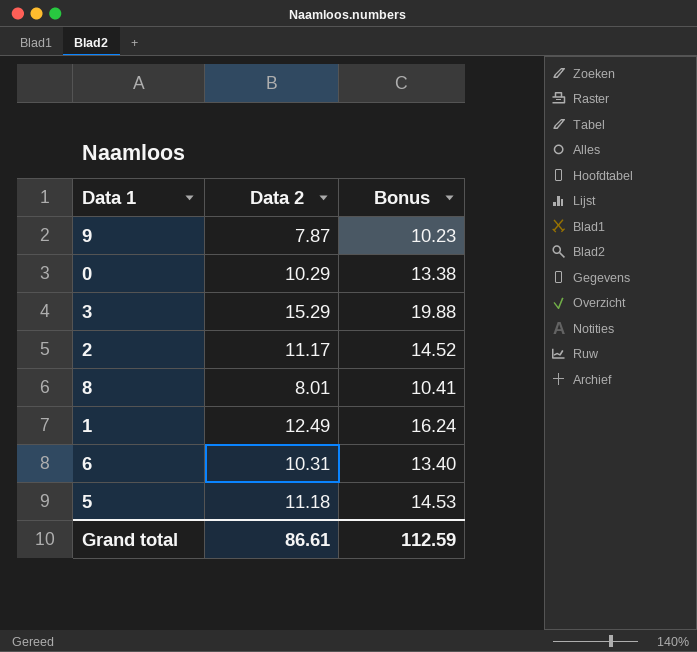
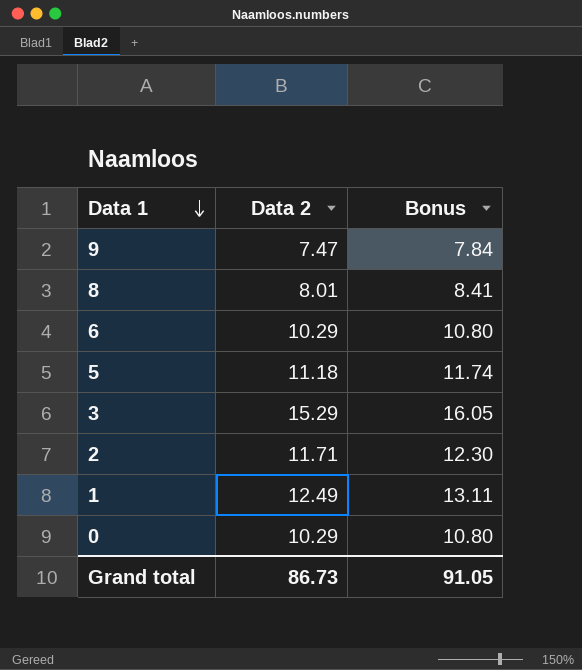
row order: none -> Data 1 descending
column Bonus | formula: [Data 2] * 1.3 -> [Data 2] * 1.05
9 | Data 2: 7.87 -> 7.47
6 | Data 2: 10.31 -> 10.29
2 | Data 2: 11.17 -> 11.71
Grand total | Data 2: 86.61 -> 86.73
Grand total | Bonus: 112.59 -> 91.05

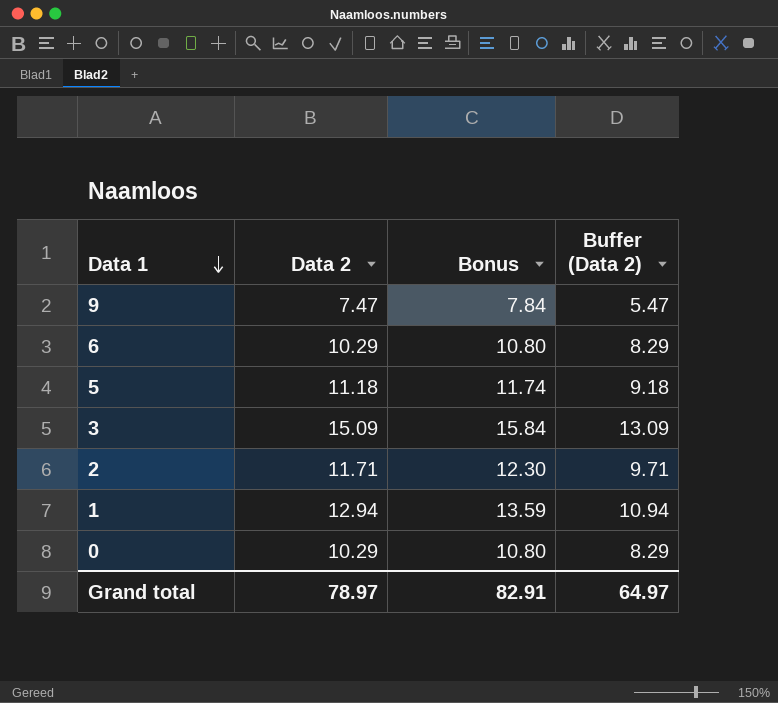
column Buffer (Data 2) | formula: none -> [Data 2] - 2
row 8: 8.01 | 8.41 -> none
3 | Data 2: 15.29 -> 15.09
3 | Bonus: 16.05 -> 15.84
1 | Data 2: 12.49 -> 12.94
1 | Bonus: 13.11 -> 13.59
Grand total | Data 2: 86.73 -> 78.97
Grand total | Bonus: 91.05 -> 82.91

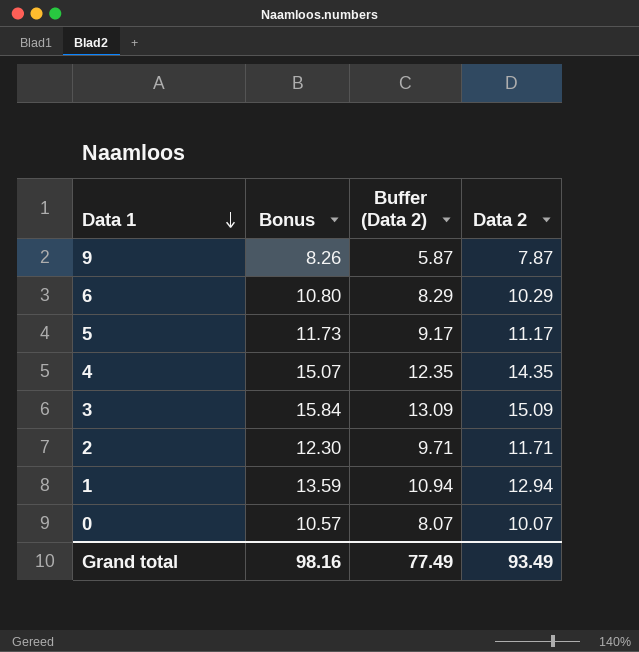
column Data 2 | position: 2 -> 4
9 | Bonus: 7.84 -> 8.26
9 | Buffer (Data 2): 5.47 -> 5.87
9 | Data 2: 7.47 -> 7.87
5 | Bonus: 11.74 -> 11.73
5 | Buffer (Data 2): 9.18 -> 9.17
5 | Data 2: 11.18 -> 11.17
row 4: none -> 15.07 | 12.35 | 14.35
0 | Bonus: 10.80 -> 10.57
0 | Buffer (Data 2): 8.29 -> 8.07
0 | Data 2: 10.29 -> 10.07
Grand total | Bonus: 82.91 -> 98.16
Grand total | Buffer (Data 2): 64.97 -> 77.49
Grand total | Data 2: 78.97 -> 93.49

